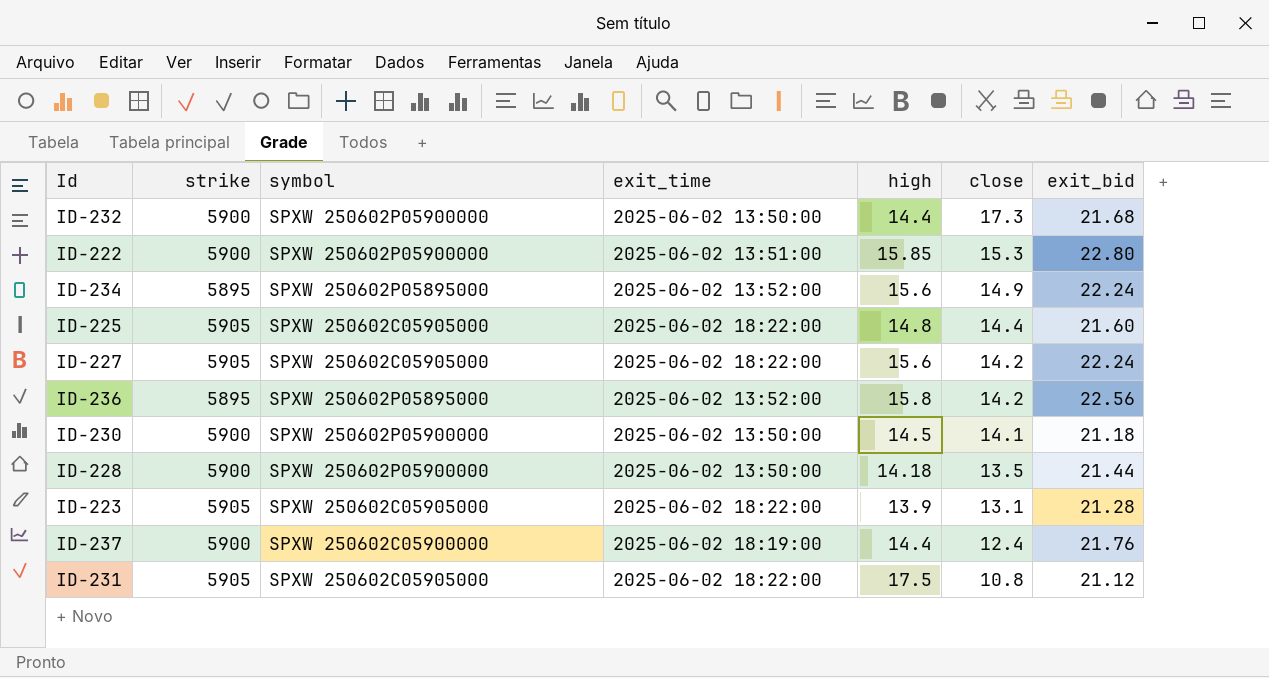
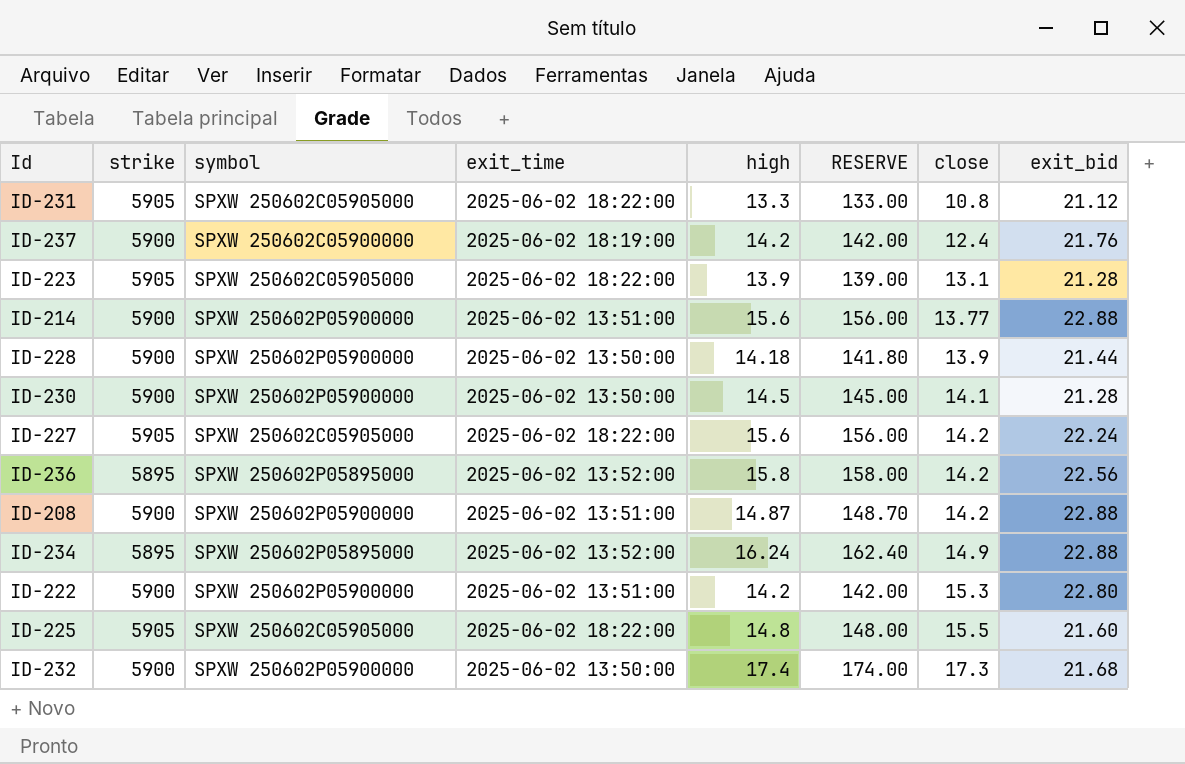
row order: close descending -> close ascending
column RESERVE | formula: none -> [high] * 10
ID-231 | high: 17.5 -> 13.3
ID-237 | high: 14.4 -> 14.2
row ID-214: none -> 5900 | SPXW 250602P05900000 | 2025-06-02 13:51:00 | 15.6 | 156.00 | 13.77 | 22.88
ID-228 | close: 13.5 -> 13.9
ID-230 | exit_bid: 21.18 -> 21.28
row ID-208: none -> 5900 | SPXW 250602P05900000 | 2025-06-02 13:51:00 | 14.87 | 148.70 | 14.2 | 22.88
ID-234 | high: 15.6 -> 16.24
ID-234 | exit_bid: 22.24 -> 22.88
ID-222 | high: 15.85 -> 14.2
ID-225 | close: 14.4 -> 15.5
ID-232 | high: 14.4 -> 17.4

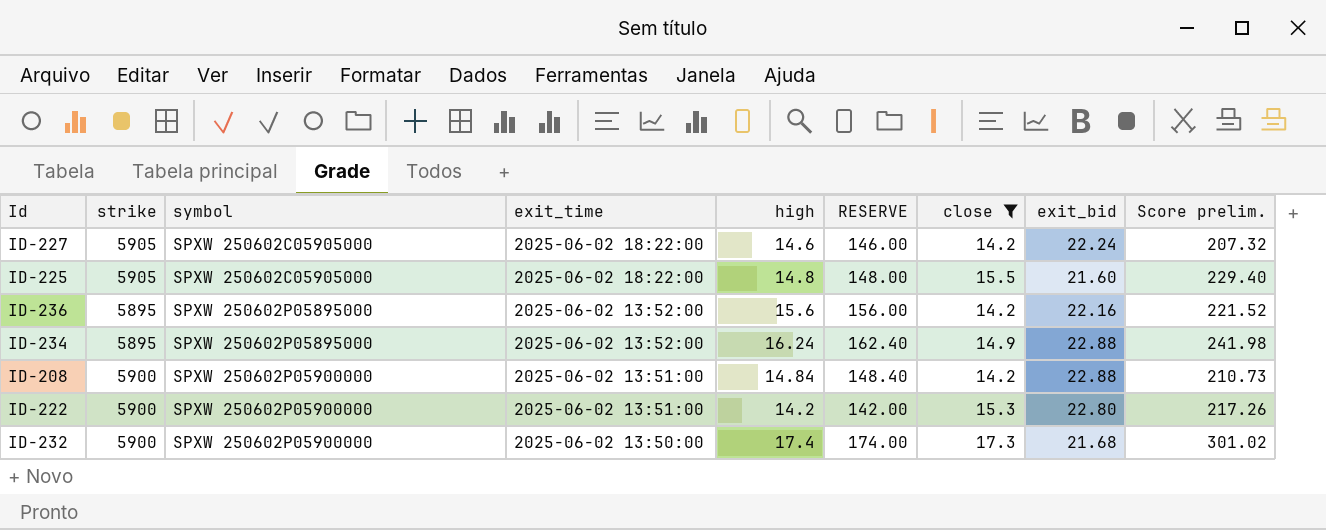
filter: none -> close >= 14.2
row order: close ascending -> symbol ascending
column Score prelim. | formula: none -> [high] * [close]
ID-227 | high: 15.6 -> 14.6
ID-227 | RESERVE: 156.00 -> 146.00
ID-236 | high: 15.8 -> 15.6
ID-236 | RESERVE: 158.00 -> 156.00
ID-236 | exit_bid: 22.56 -> 22.16
ID-208 | high: 14.87 -> 14.84
ID-208 | RESERVE: 148.70 -> 148.40

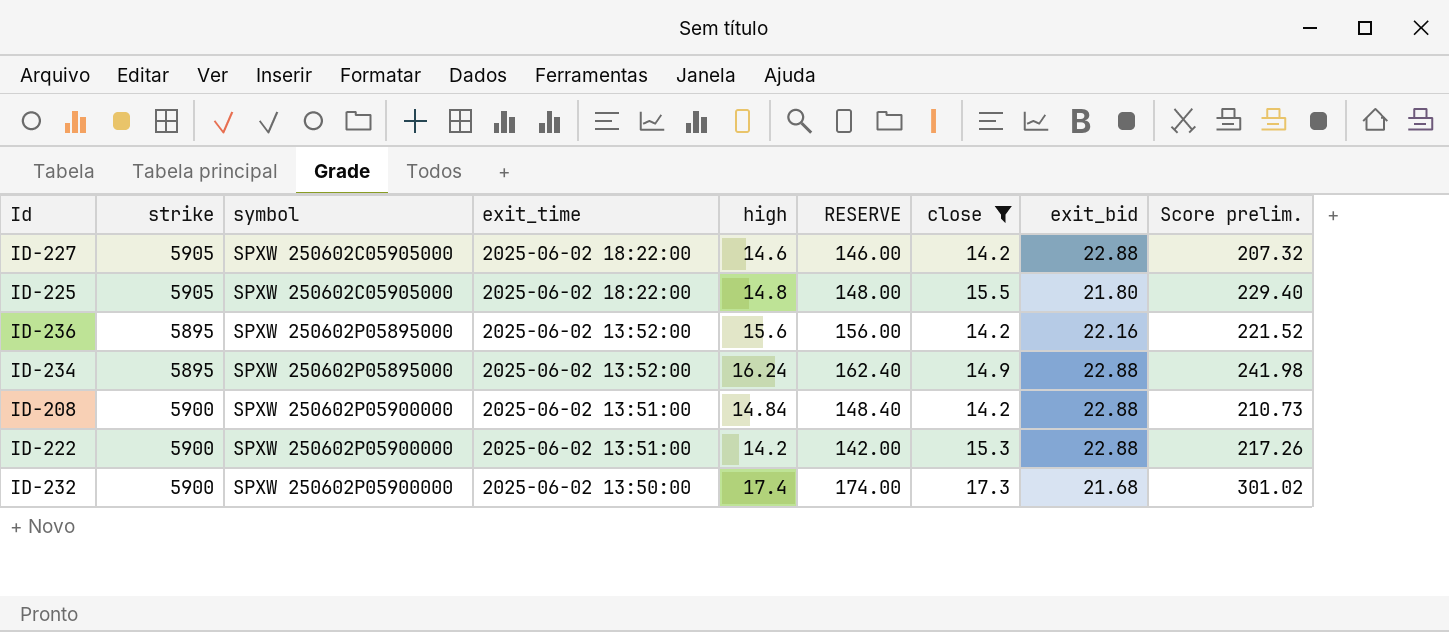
ID-227 | exit_bid: 22.24 -> 22.88
ID-225 | exit_bid: 21.60 -> 21.80
ID-222 | exit_bid: 22.80 -> 22.88

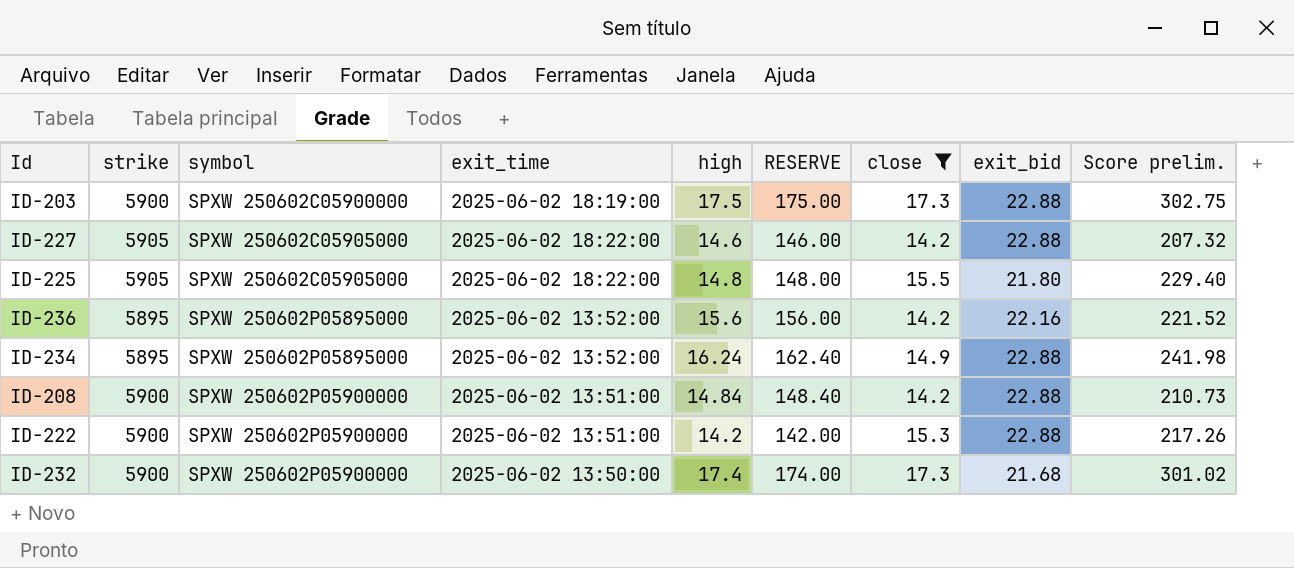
row ID-203: none -> 5900 | SPXW 250602C05900000 | 2025-06-02 18:19:00 | 17.5 | 175.00 | 17.3 | 22.88 | 302.75

